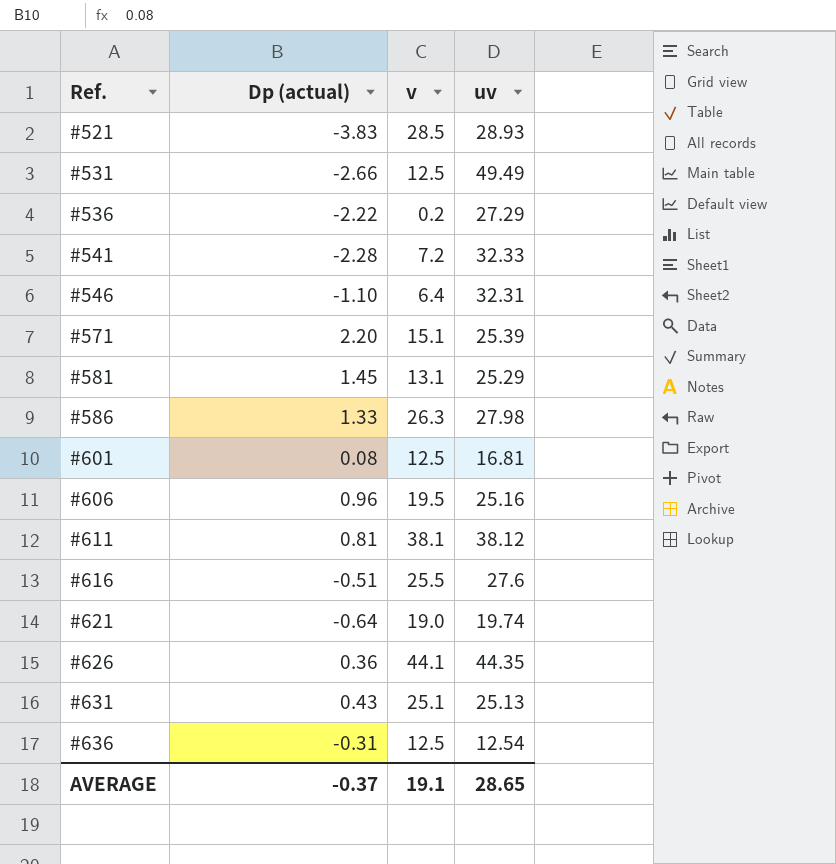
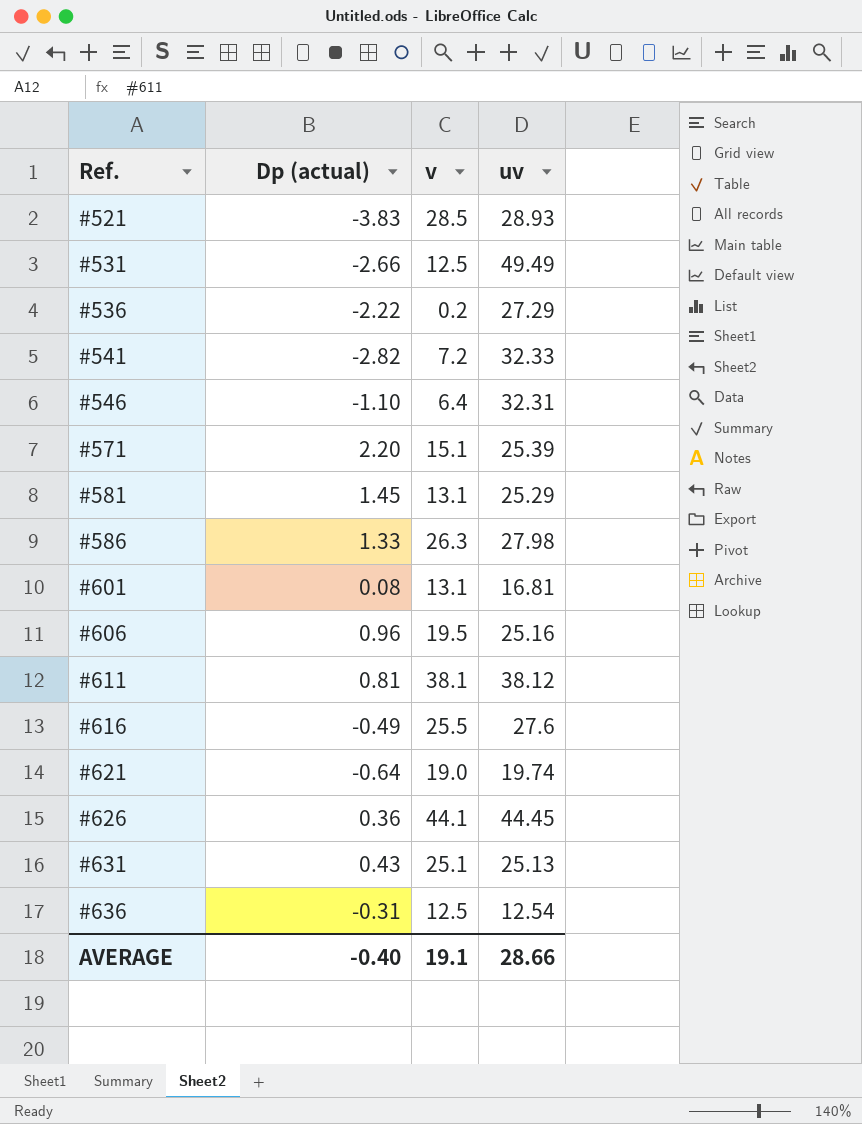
#541 | Dp (actual): -2.28 -> -2.82
#601 | v: 12.5 -> 13.1
#616 | Dp (actual): -0.51 -> -0.49
#626 | uv: 44.35 -> 44.45
AVERAGE | Dp (actual): -0.37 -> -0.40
AVERAGE | uv: 28.65 -> 28.66

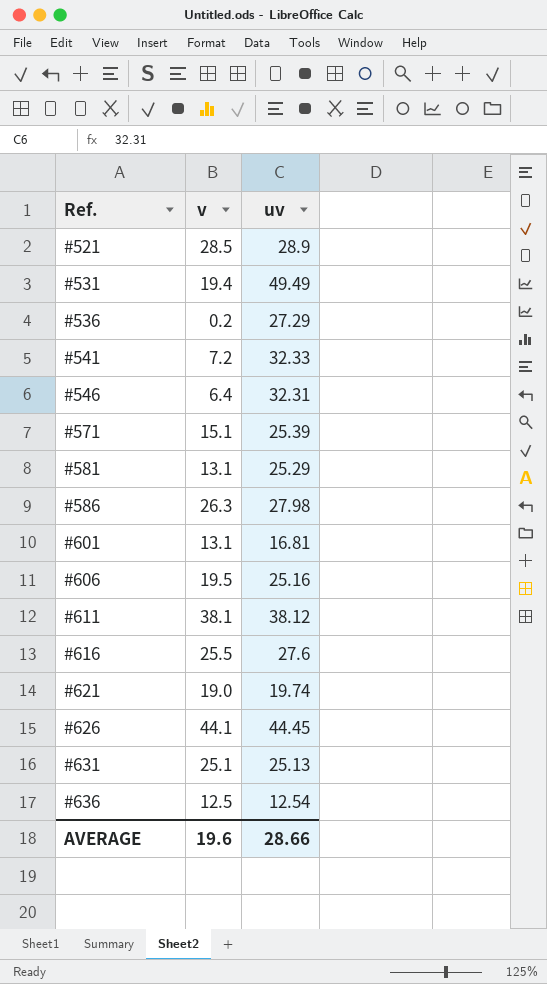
column Dp (actual) | position: 2 -> none
#521 | uv: 28.93 -> 28.9
#531 | v: 12.5 -> 19.4
AVERAGE | v: 19.1 -> 19.6

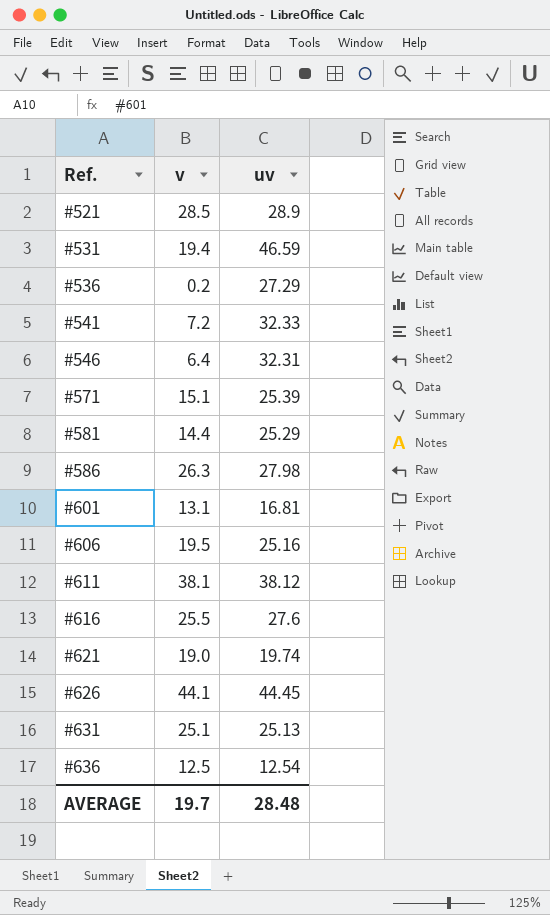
#531 | uv: 49.49 -> 46.59
#581 | v: 13.1 -> 14.4
AVERAGE | v: 19.6 -> 19.7
AVERAGE | uv: 28.66 -> 28.48

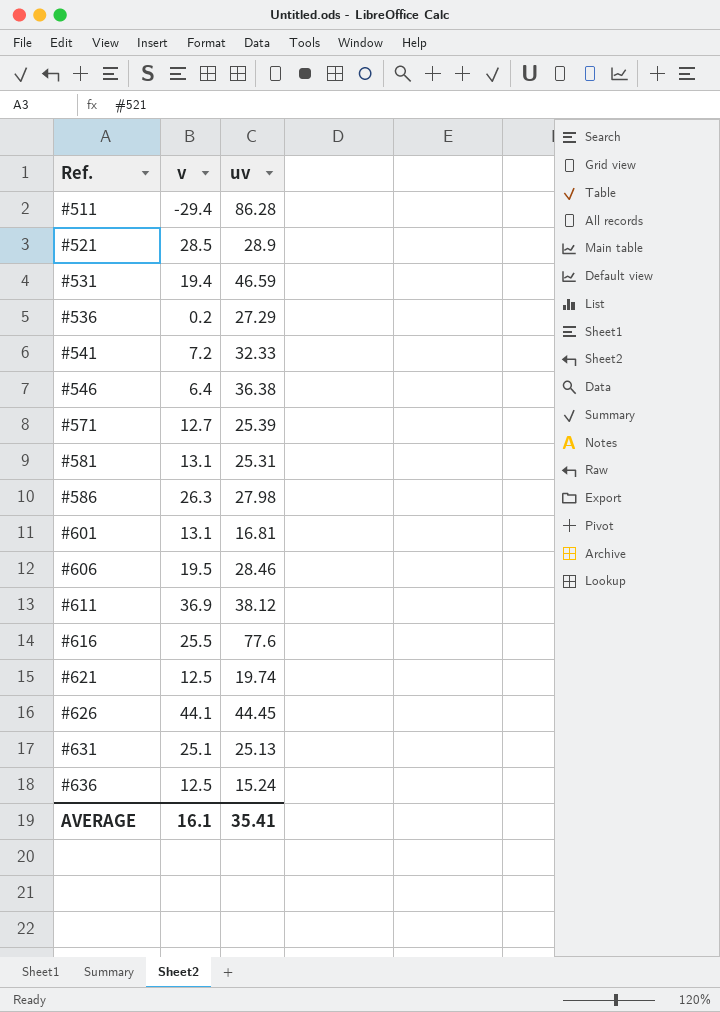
row #511: none -> -29.4 | 86.28
#546 | uv: 32.31 -> 36.38
#571 | v: 15.1 -> 12.7
#581 | v: 14.4 -> 13.1
#581 | uv: 25.29 -> 25.31
#606 | uv: 25.16 -> 28.46
#611 | v: 38.1 -> 36.9
#616 | uv: 27.6 -> 77.6
#621 | v: 19.0 -> 12.5
#636 | uv: 12.54 -> 15.24
AVERAGE | v: 19.7 -> 16.1
AVERAGE | uv: 28.48 -> 35.41

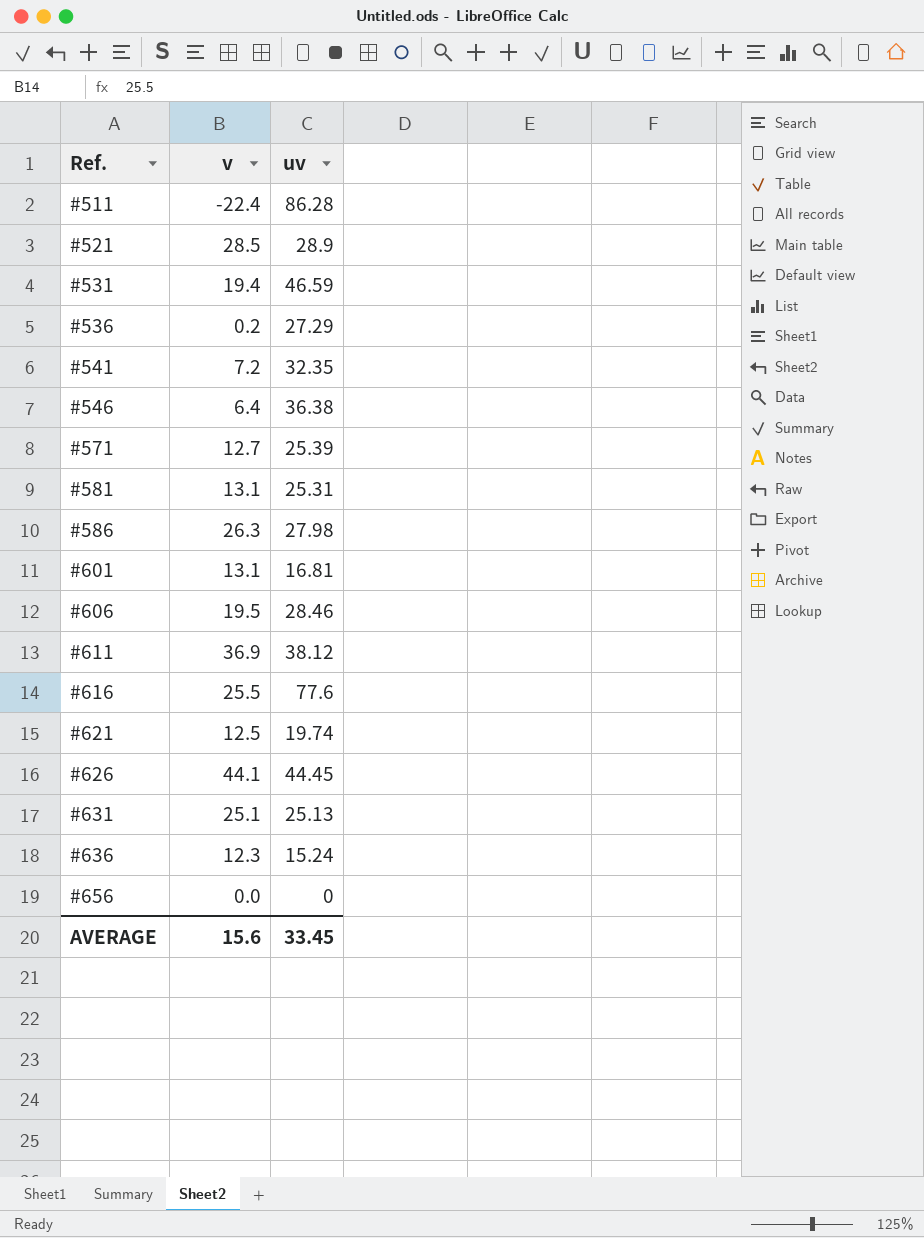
#511 | v: -29.4 -> -22.4
#541 | uv: 32.33 -> 32.35
#636 | v: 12.5 -> 12.3
row #656: none -> 0.0 | 0
AVERAGE | v: 16.1 -> 15.6
AVERAGE | uv: 35.41 -> 33.45

